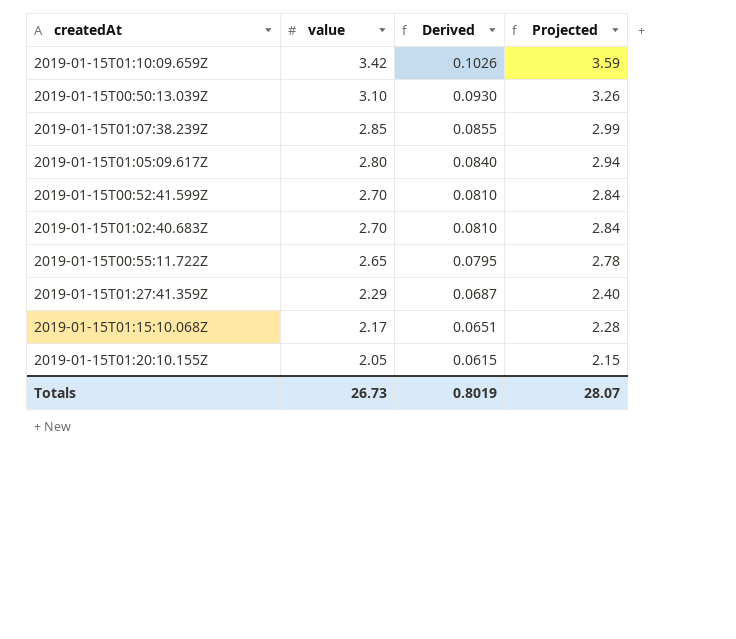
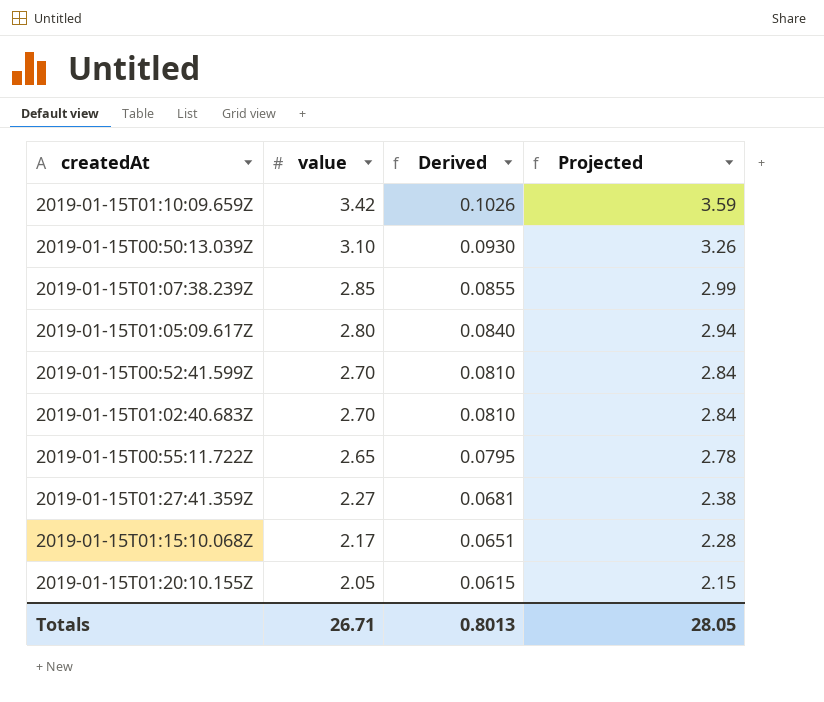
2019-01-15T01:27:41.359Z | value: 2.29 -> 2.27
2019-01-15T01:27:41.359Z | Derived: 0.0687 -> 0.0681
2019-01-15T01:27:41.359Z | Projected: 2.40 -> 2.38
Totals | value: 26.73 -> 26.71
Totals | Derived: 0.8019 -> 0.8013
Totals | Projected: 28.07 -> 28.05

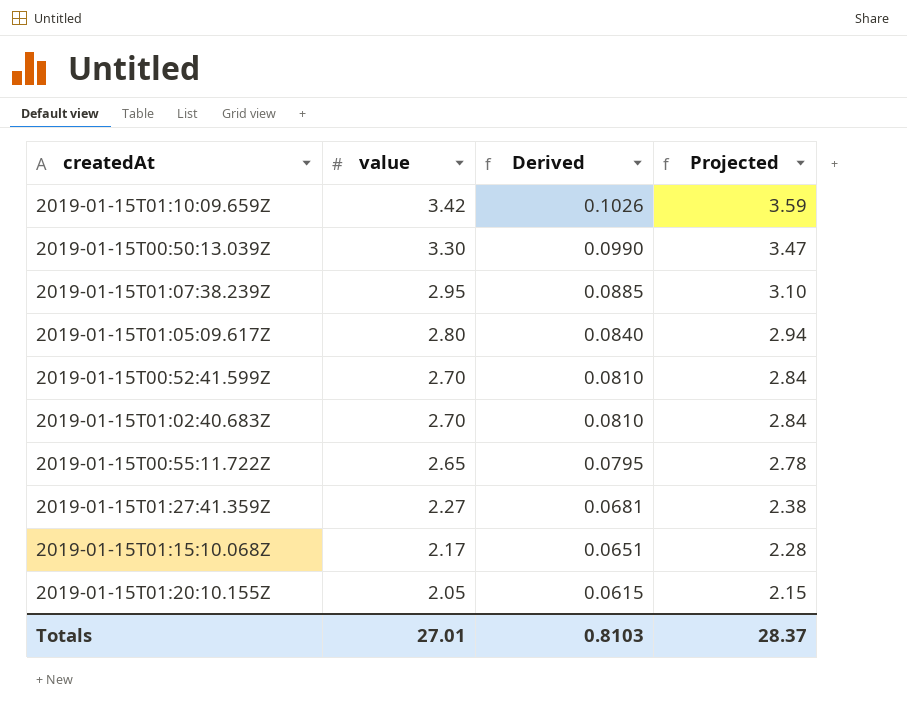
2019-01-15T00:50:13.039Z | value: 3.10 -> 3.30
2019-01-15T00:50:13.039Z | Derived: 0.0930 -> 0.0990
2019-01-15T00:50:13.039Z | Projected: 3.26 -> 3.47
2019-01-15T01:07:38.239Z | value: 2.85 -> 2.95
2019-01-15T01:07:38.239Z | Derived: 0.0855 -> 0.0885
2019-01-15T01:07:38.239Z | Projected: 2.99 -> 3.10
Totals | value: 26.71 -> 27.01
Totals | Derived: 0.8013 -> 0.8103
Totals | Projected: 28.05 -> 28.37

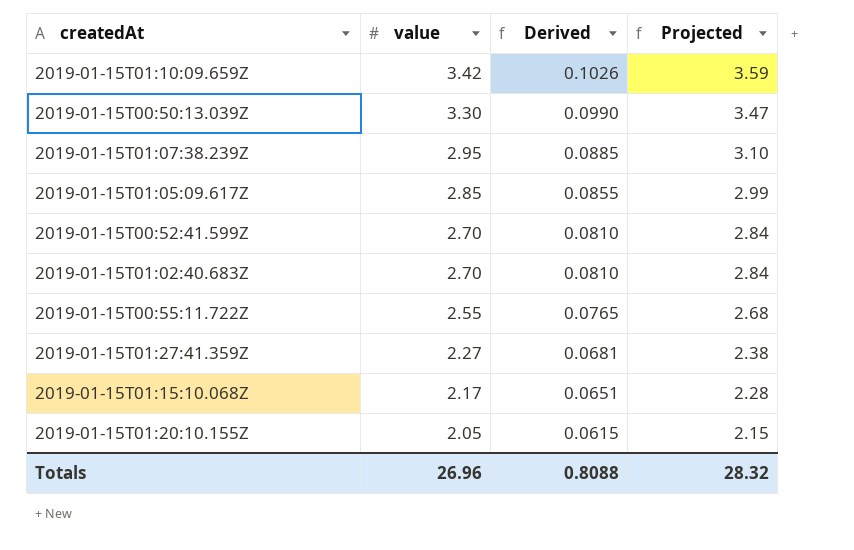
2019-01-15T01:05:09.617Z | value: 2.80 -> 2.85
2019-01-15T01:05:09.617Z | Derived: 0.0840 -> 0.0855
2019-01-15T01:05:09.617Z | Projected: 2.94 -> 2.99
2019-01-15T00:55:11.722Z | value: 2.65 -> 2.55
2019-01-15T00:55:11.722Z | Derived: 0.0795 -> 0.0765
2019-01-15T00:55:11.722Z | Projected: 2.78 -> 2.68
Totals | value: 27.01 -> 26.96
Totals | Derived: 0.8103 -> 0.8088
Totals | Projected: 28.37 -> 28.32

